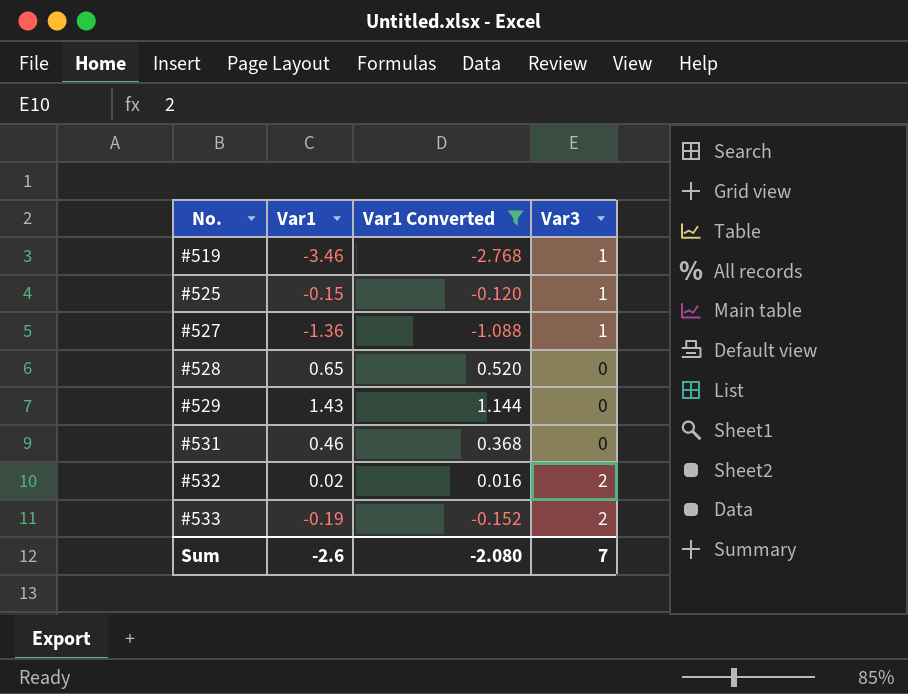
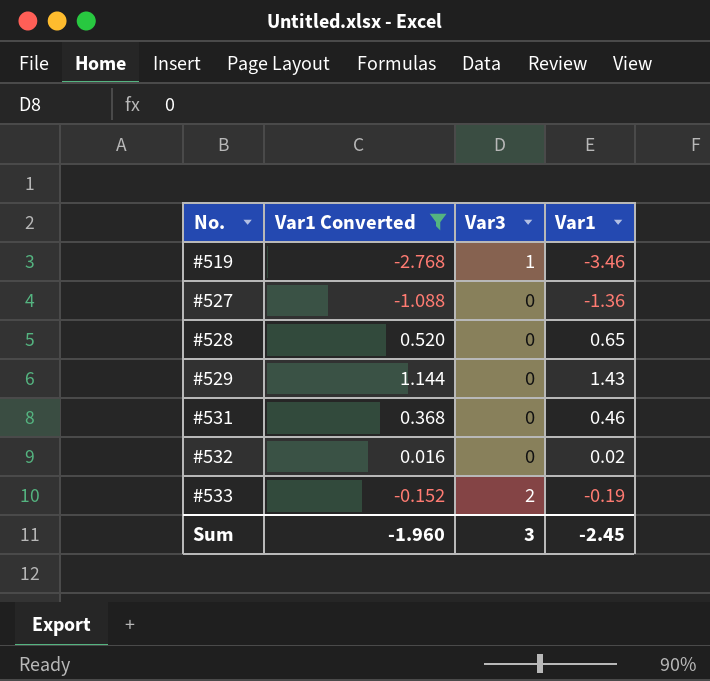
column Var1 | position: 2 -> 4
row #525: -0.15 | -0.120 | 1 -> none
#527 | Var3: 1 -> 0
#532 | Var3: 2 -> 0
Sum | Var1 Converted: -2.080 -> -1.960
Sum | Var3: 7 -> 3
Sum | Var1: -2.6 -> -2.45

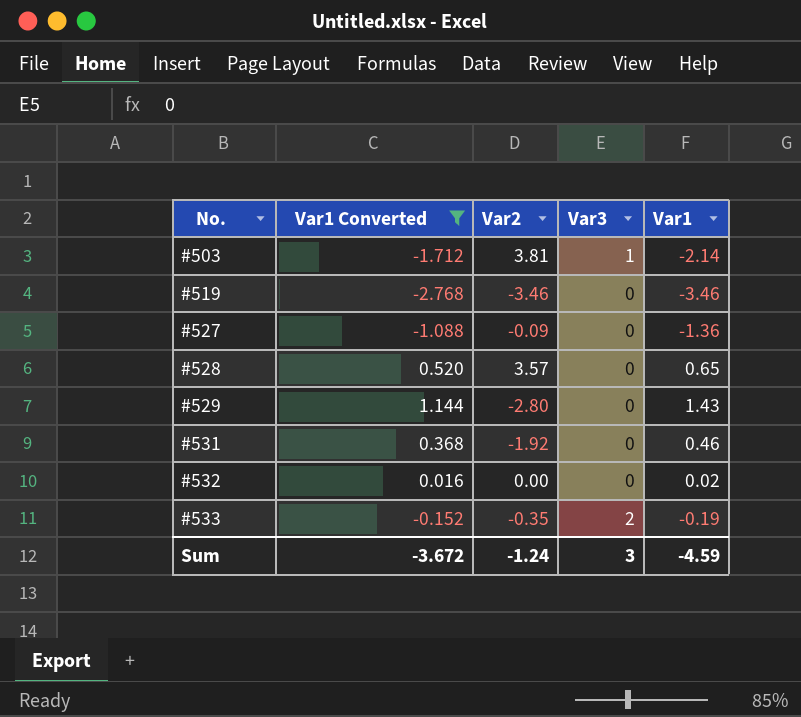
column Var2 | position: none -> 3
row #503: none -> -1.712 | 3.81 | 1 | -2.14
#519 | Var3: 1 -> 0
Sum | Var1 Converted: -1.960 -> -3.672
Sum | Var1: -2.45 -> -4.59

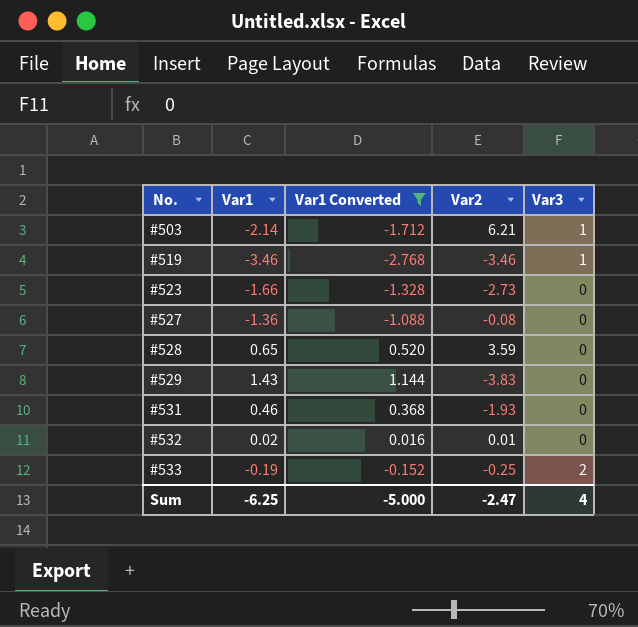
column Var1 | position: 5 -> 2
#503 | Var2: 3.81 -> 6.21
#519 | Var3: 0 -> 1
row #523: none -> -1.66 | -1.328 | -2.73 | 0
#527 | Var2: -0.09 -> -0.08
#528 | Var2: 3.57 -> 3.59
#529 | Var2: -2.80 -> -3.83
#531 | Var2: -1.92 -> -1.93
#532 | Var2: 0.00 -> 0.01
#533 | Var2: -0.35 -> -0.25
Sum | Var1: -4.59 -> -6.25
Sum | Var1 Converted: -3.672 -> -5.000
Sum | Var2: -1.24 -> -2.47
Sum | Var3: 3 -> 4

